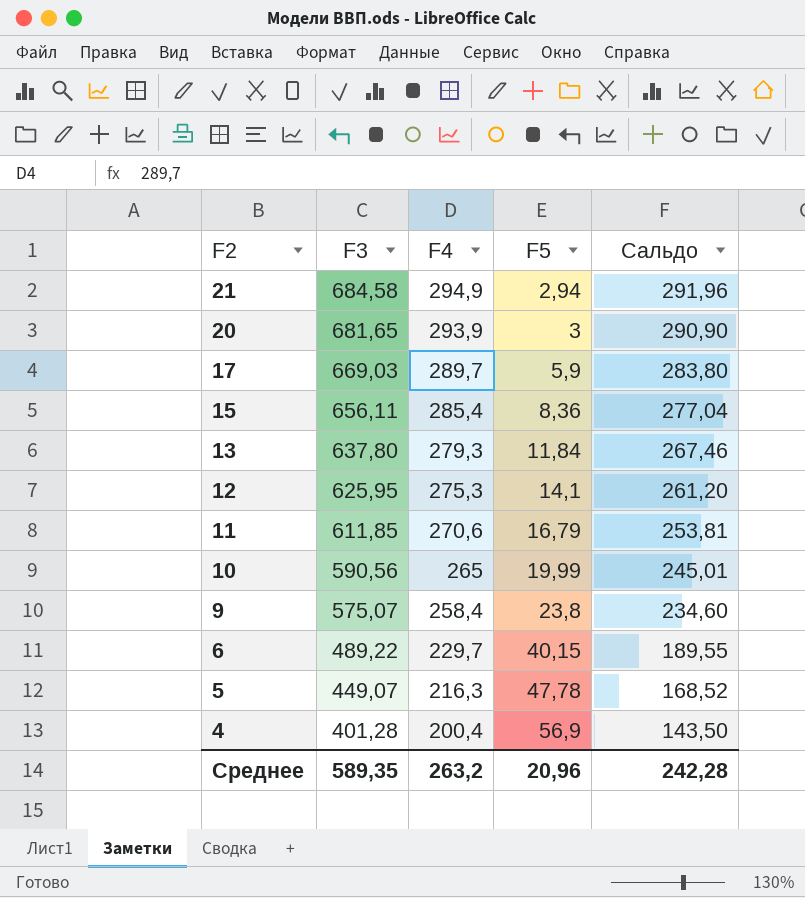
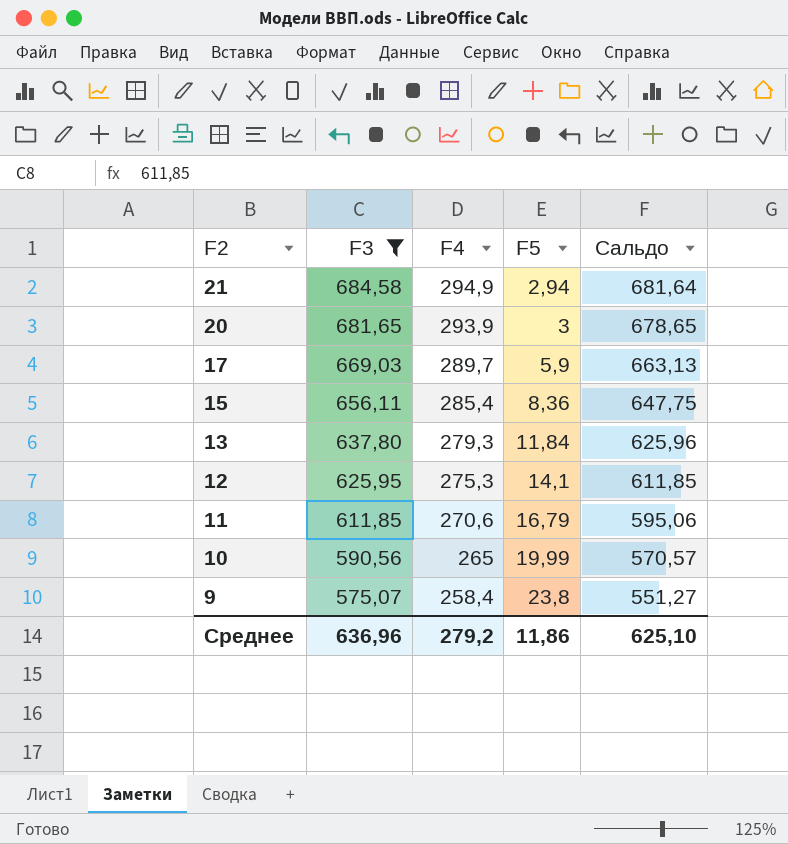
filter: none -> F3 >= 575,07
column Сальдо | formula: [F4] - [F5] -> [F3] - [F5]
Среднее | F3: 589,35 -> 636,96
Среднее | F4: 263,2 -> 279,2
Среднее | F5: 20,96 -> 11,86
Среднее | Сальдо: 242,28 -> 625,10

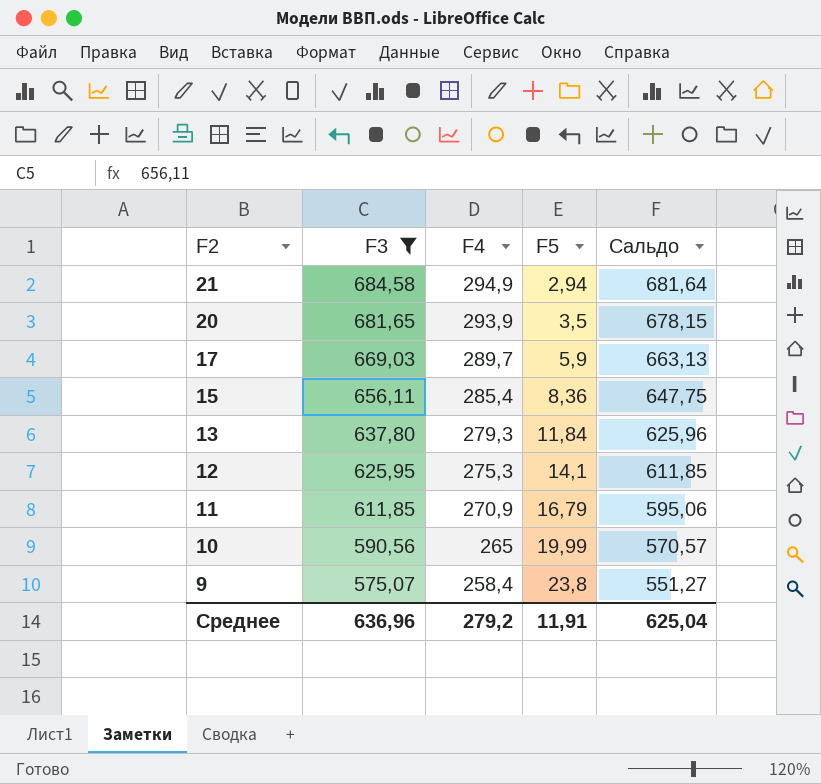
20 | F5: 3 -> 3,5
20 | Сальдо: 678,65 -> 678,15
11 | F4: 270,6 -> 270,9
Среднее | F5: 11,86 -> 11,91
Среднее | Сальдо: 625,10 -> 625,04

